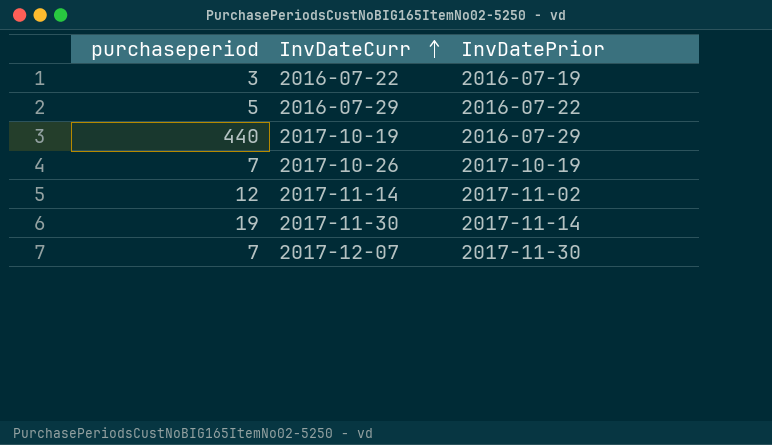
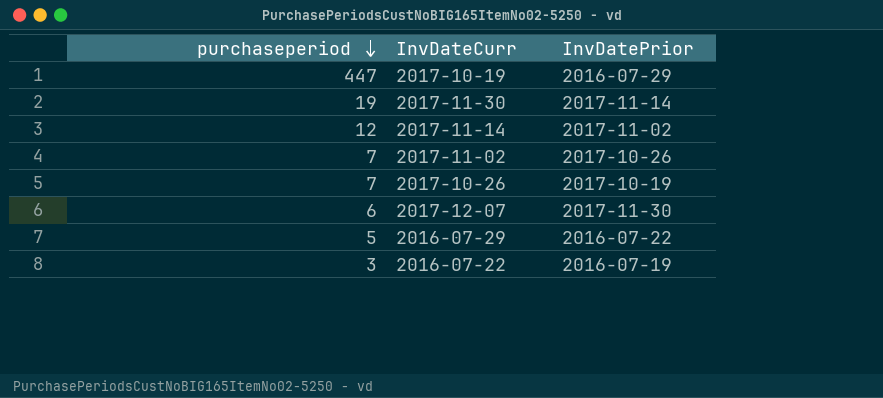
row order: InvDateCurr ascending -> purchaseperiod descending
2017-10-19 | purchaseperiod: 440 -> 447
row 2017-11-02: none -> 7 | 2017-10-26
2017-12-07 | purchaseperiod: 7 -> 6

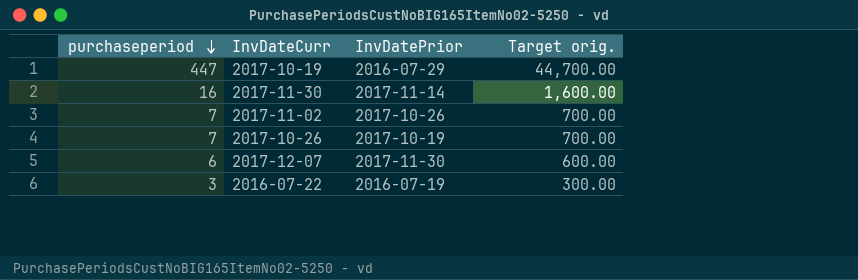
column Target orig. | formula: none -> [purchaseperiod] * 100
row 2017-11-14: 12 | 2017-11-02 -> none
row 2016-07-29: 5 | 2016-07-22 -> none
2017-11-30 | purchaseperiod: 19 -> 16

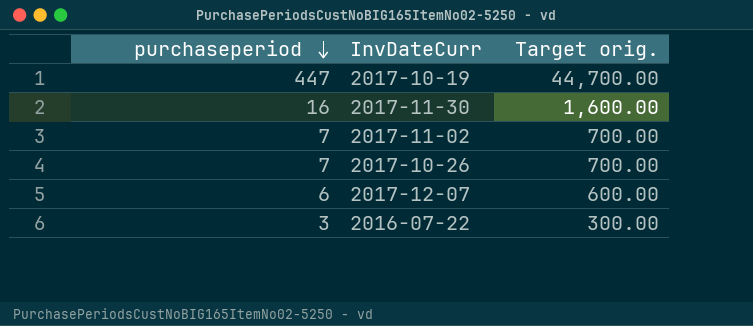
column InvDatePrior | position: 3 -> none

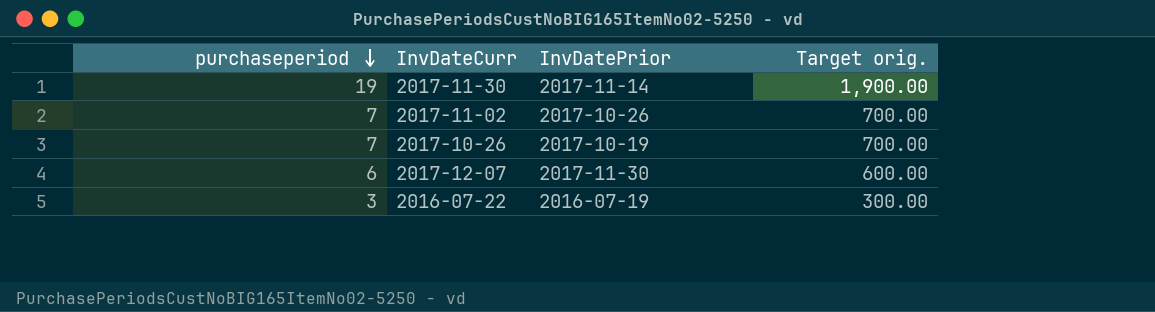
column InvDatePrior | position: none -> 3
row 2017-10-19: 447 | 44,700.00 -> none
2017-11-30 | purchaseperiod: 16 -> 19
2017-11-30 | Target orig.: 1,600.00 -> 1,900.00

